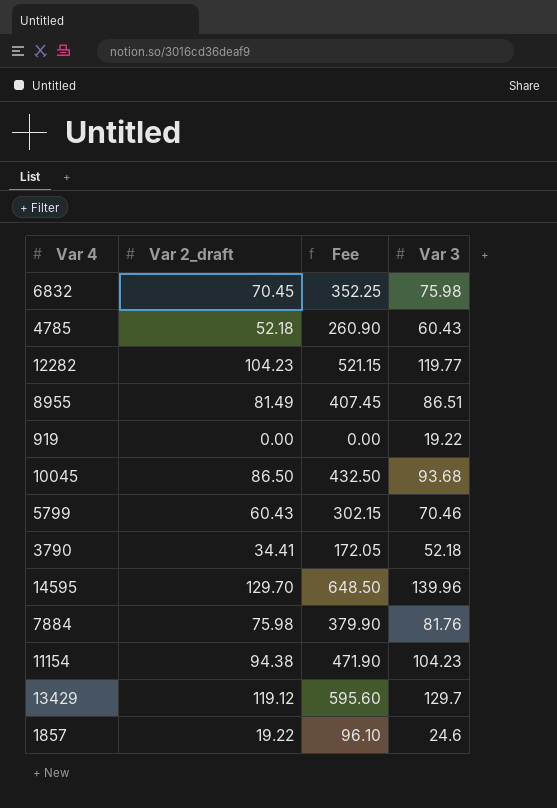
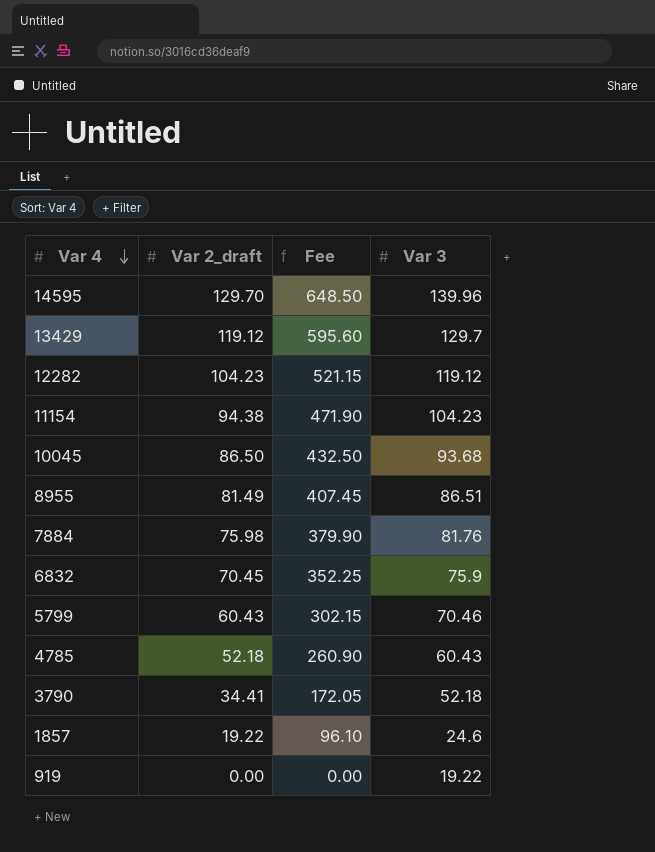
row order: none -> Var 4 descending
12282 | Var 3: 119.77 -> 119.12
6832 | Var 3: 75.98 -> 75.9

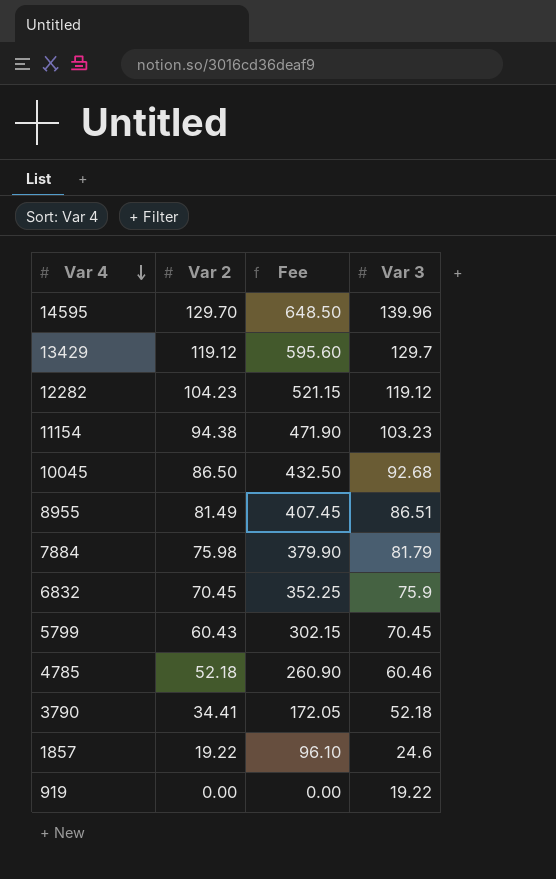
column name: Var 2_draft -> Var 2
11154 | Var 3: 104.23 -> 103.23
10045 | Var 3: 93.68 -> 92.68
7884 | Var 3: 81.76 -> 81.79
5799 | Var 3: 70.46 -> 70.45
4785 | Var 3: 60.43 -> 60.46

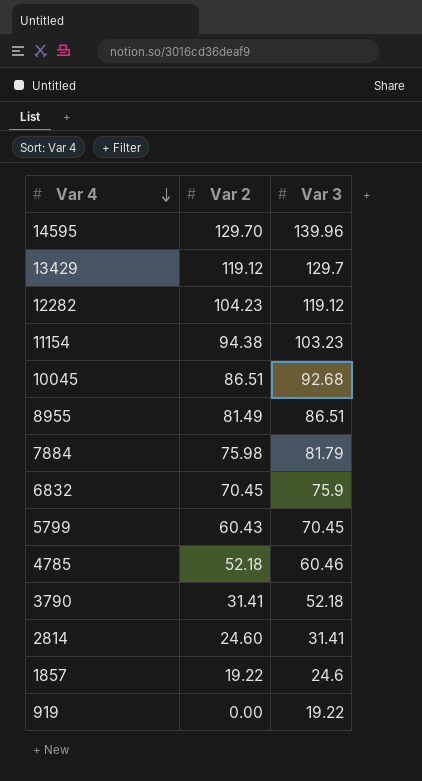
column Fee | formula: [Var 2] * 5 -> none
10045 | Var 2: 86.50 -> 86.51
3790 | Var 2: 34.41 -> 31.41
row 2814: none -> 24.60 | 31.41

